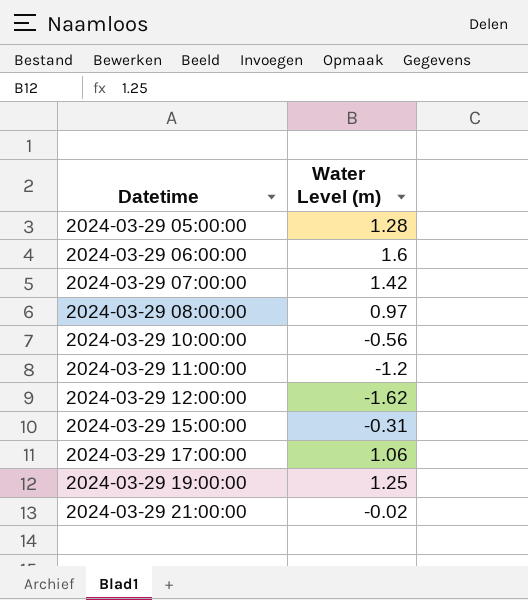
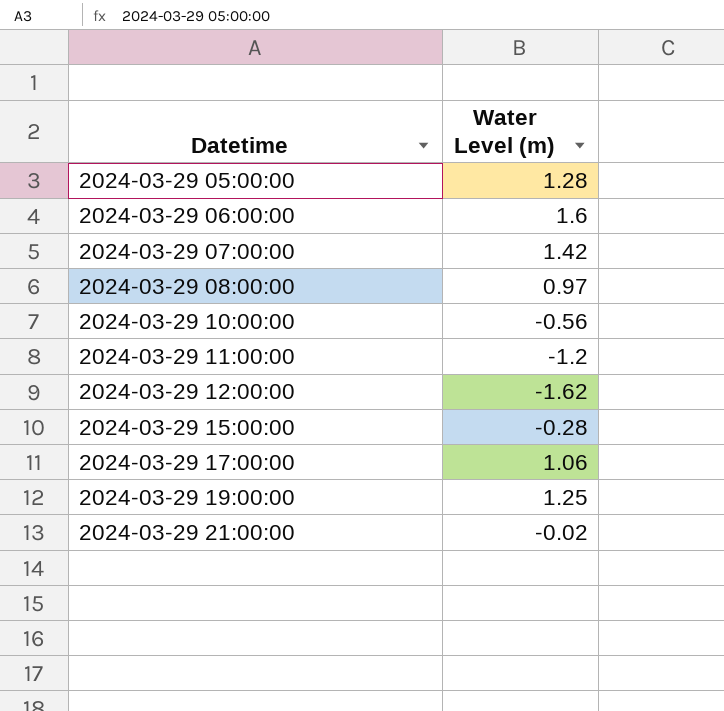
2024-03-29 15:00:00 | Water Level (m): -0.31 -> -0.28

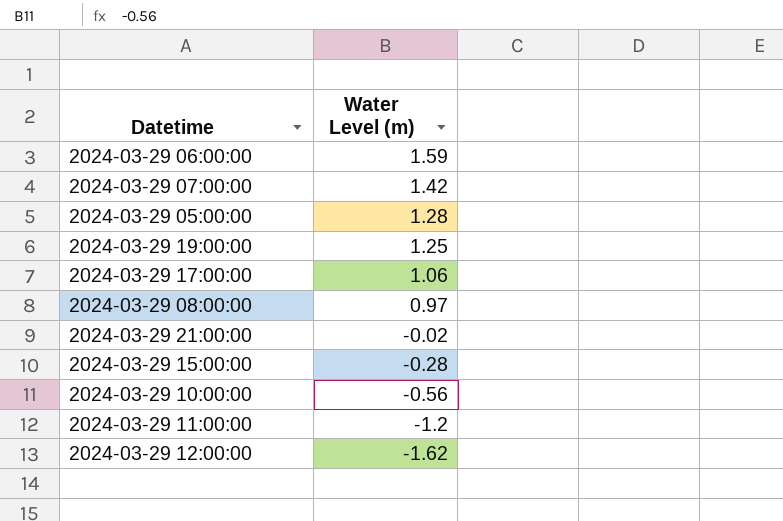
row order: Datetime ascending -> Water Level (m) descending
2024-03-29 06:00:00 | Water Level (m): 1.6 -> 1.59

